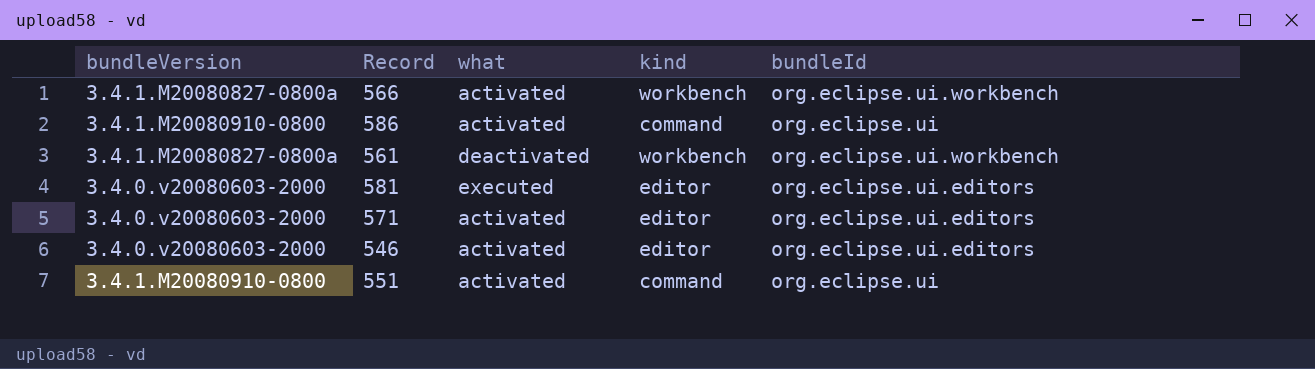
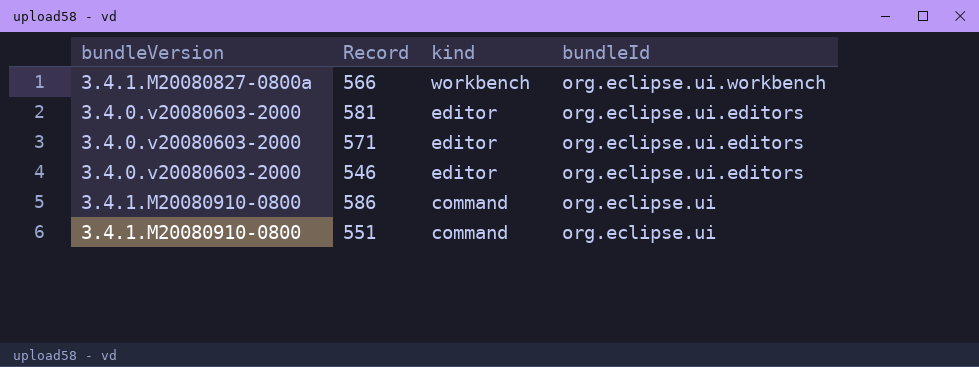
row order: none -> kind descending
column what | position: 3 -> none
row 561: 3.4.1.M20080827-0800a | deactivated | workbench | org.eclipse.ui.workbench -> none

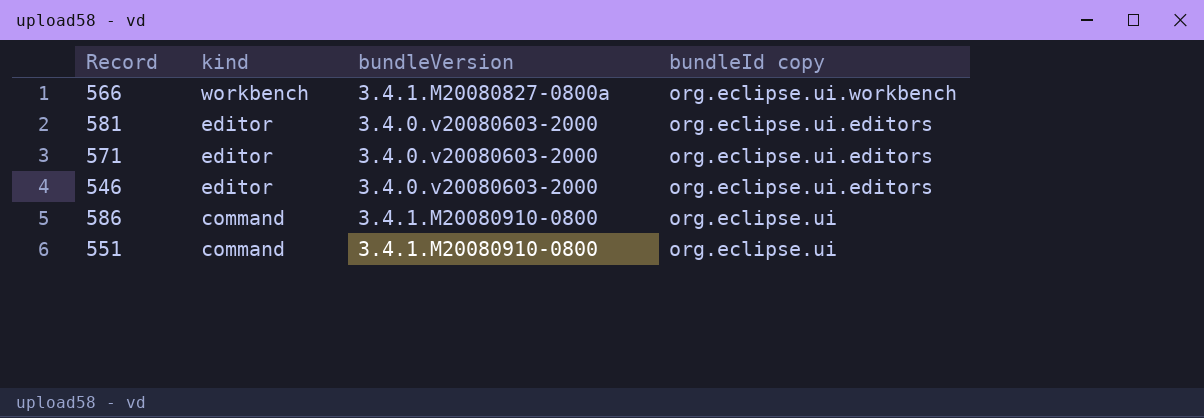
column bundleVersion | position: 1 -> 3
column name: bundleId -> bundleId copy

